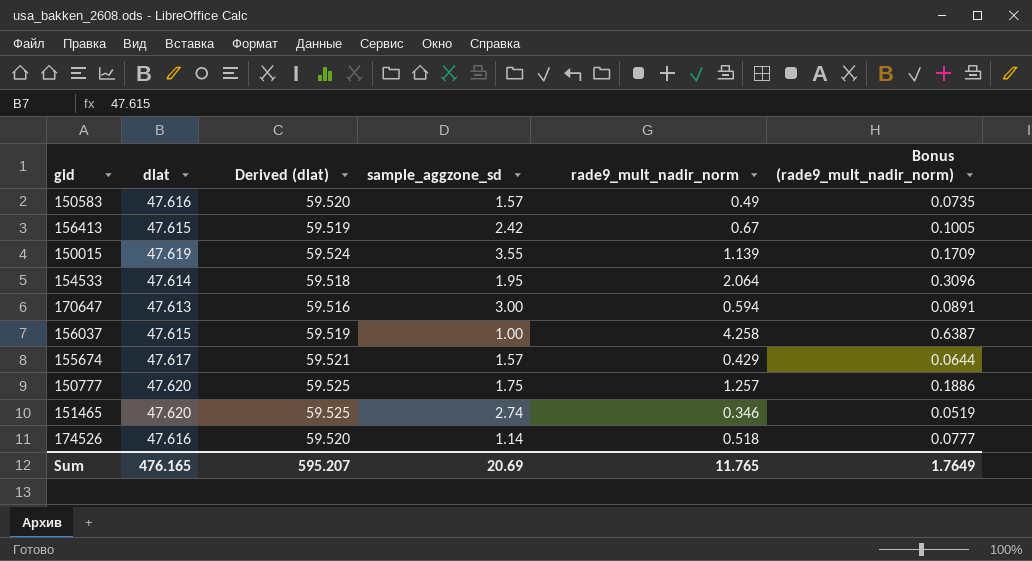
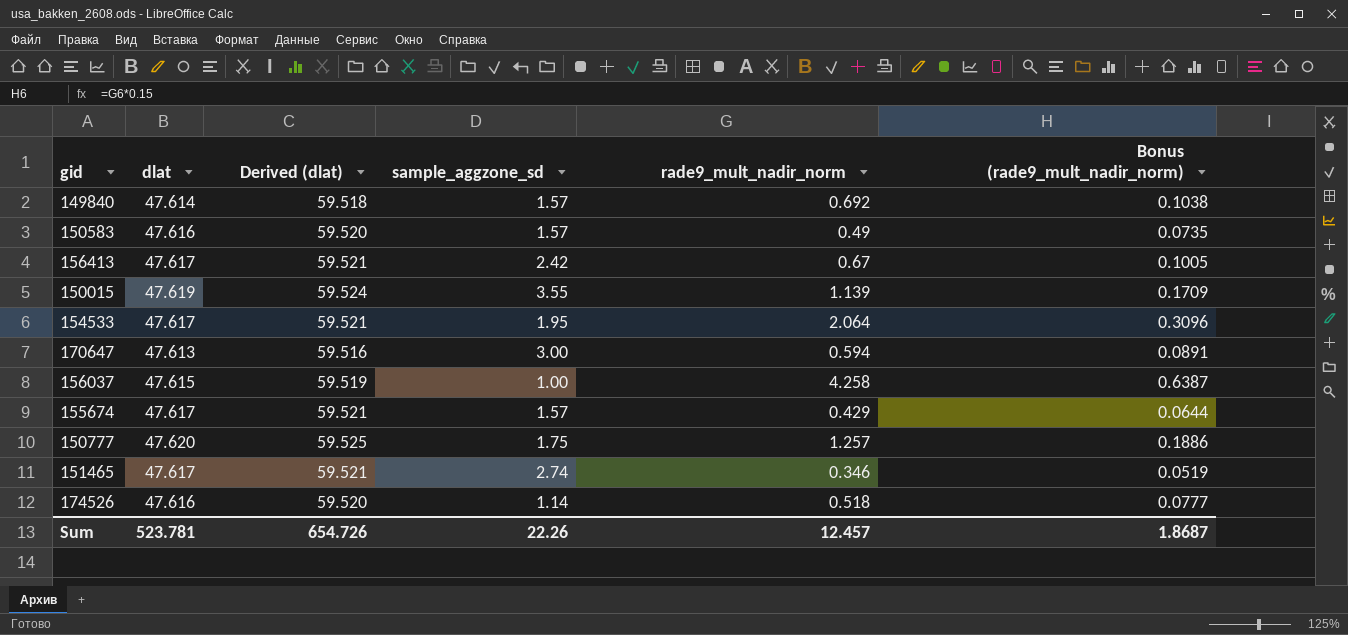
row 149840: none -> 47.614 | 59.518 | 1.57 | 0.692 | 0.1038
156413 | dlat: 47.615 -> 47.617
156413 | Derived (dlat): 59.519 -> 59.521
154533 | dlat: 47.614 -> 47.617
154533 | Derived (dlat): 59.518 -> 59.521
151465 | dlat: 47.620 -> 47.617
151465 | Derived (dlat): 59.525 -> 59.521
Sum | dlat: 476.165 -> 523.781
Sum | Derived (dlat): 595.207 -> 654.726
Sum | sample_aggzone_sd: 20.69 -> 22.26
Sum | rade9_mult_nadir_norm: 11.765 -> 12.457
Sum | Bonus (rade9_mult_nadir_norm): 1.7649 -> 1.8687

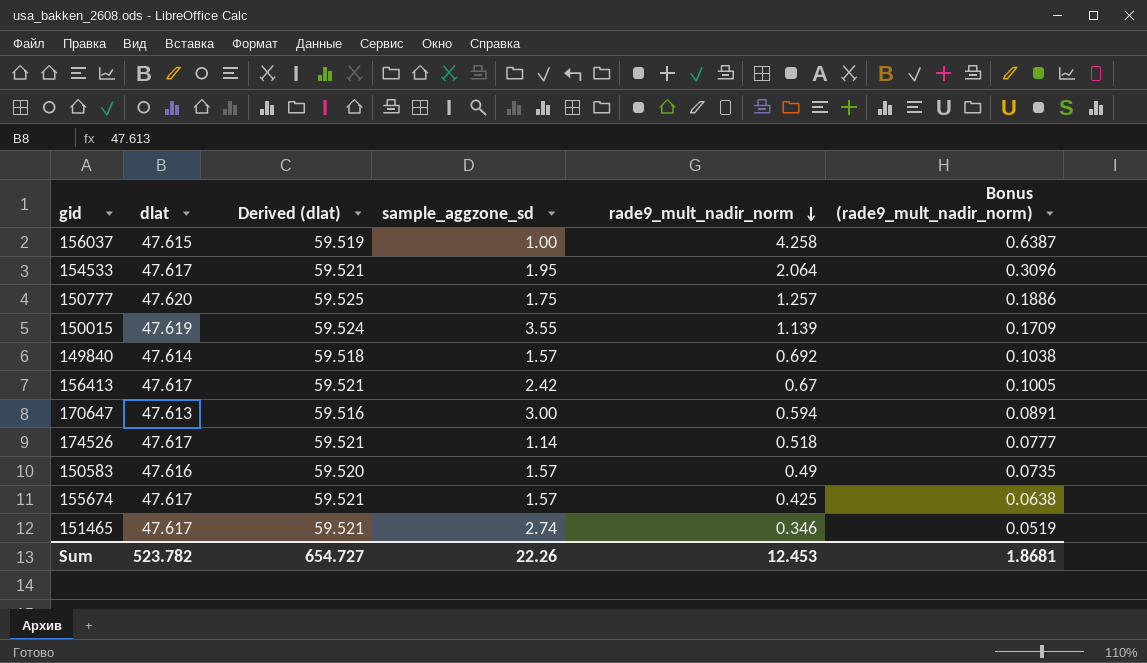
row order: none -> rade9_mult_nadir_norm descending
174526 | dlat: 47.616 -> 47.617
174526 | Derived (dlat): 59.520 -> 59.521
155674 | rade9_mult_nadir_norm: 0.429 -> 0.425
155674 | Bonus (rade9_mult_nadir_norm): 0.0644 -> 0.0638
Sum | dlat: 523.781 -> 523.782
Sum | Derived (dlat): 654.726 -> 654.727
Sum | rade9_mult_nadir_norm: 12.457 -> 12.453
Sum | Bonus (rade9_mult_nadir_norm): 1.8687 -> 1.8681

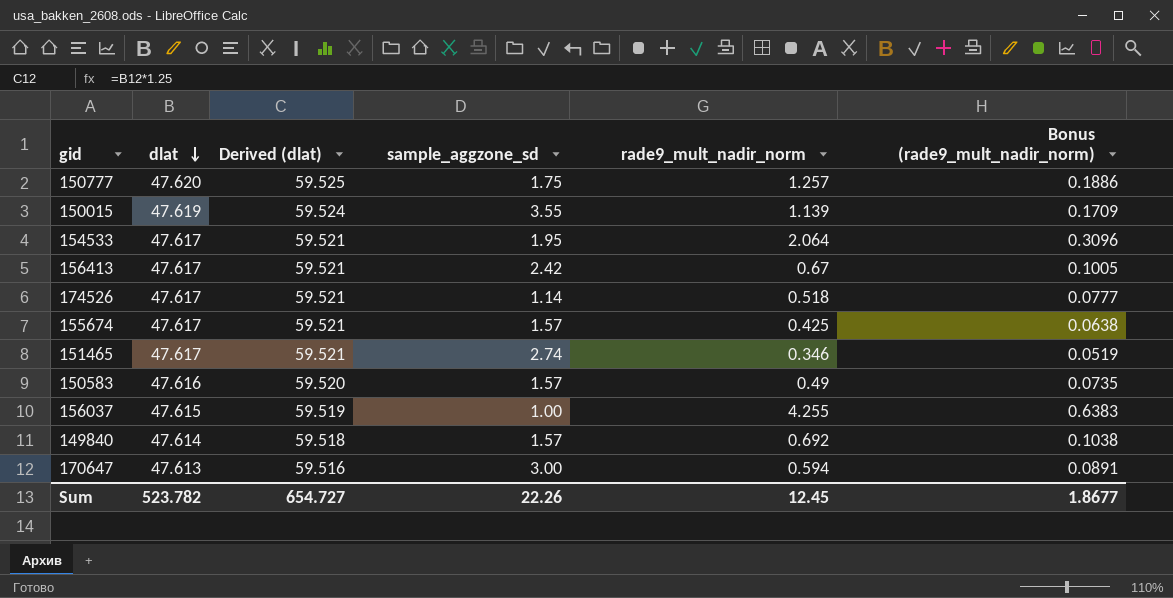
row order: rade9_mult_nadir_norm descending -> dlat descending
156037 | rade9_mult_nadir_norm: 4.258 -> 4.255
156037 | Bonus (rade9_mult_nadir_norm): 0.6387 -> 0.6383
Sum | rade9_mult_nadir_norm: 12.453 -> 12.45
Sum | Bonus (rade9_mult_nadir_norm): 1.8681 -> 1.8677

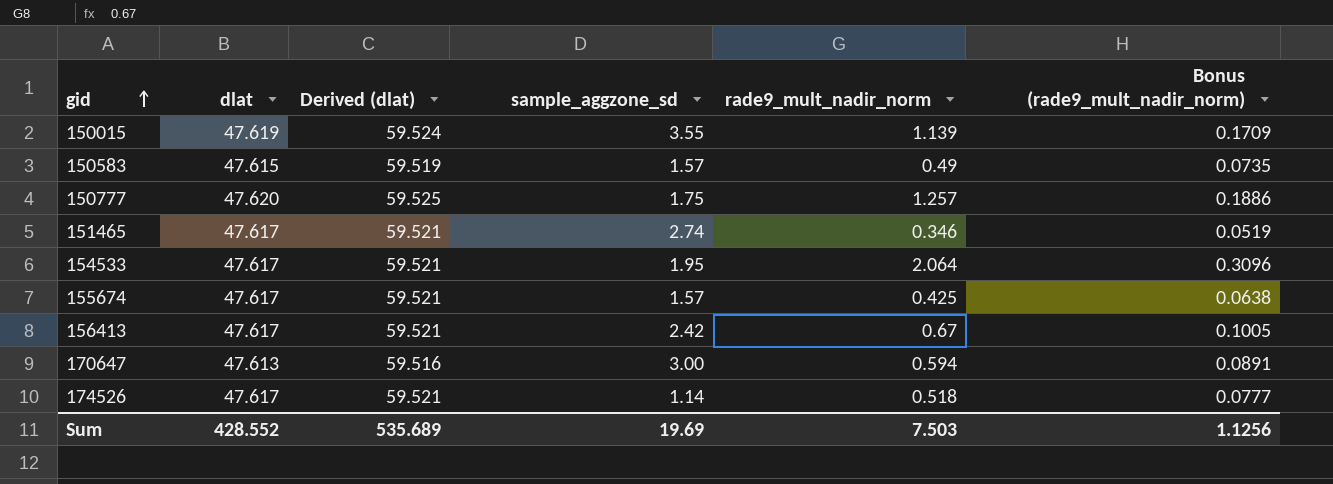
row order: dlat descending -> gid ascending
row 156037: 47.615 | 59.519 | 1.00 | 4.255 | 0.6383 -> none
row 149840: 47.614 | 59.518 | 1.57 | 0.692 | 0.1038 -> none
150583 | dlat: 47.616 -> 47.615
150583 | Derived (dlat): 59.520 -> 59.519
Sum | dlat: 523.782 -> 428.552
Sum | Derived (dlat): 654.727 -> 535.689
Sum | sample_aggzone_sd: 22.26 -> 19.69
Sum | rade9_mult_nadir_norm: 12.45 -> 7.503
Sum | Bonus (rade9_mult_nadir_norm): 1.8677 -> 1.1256

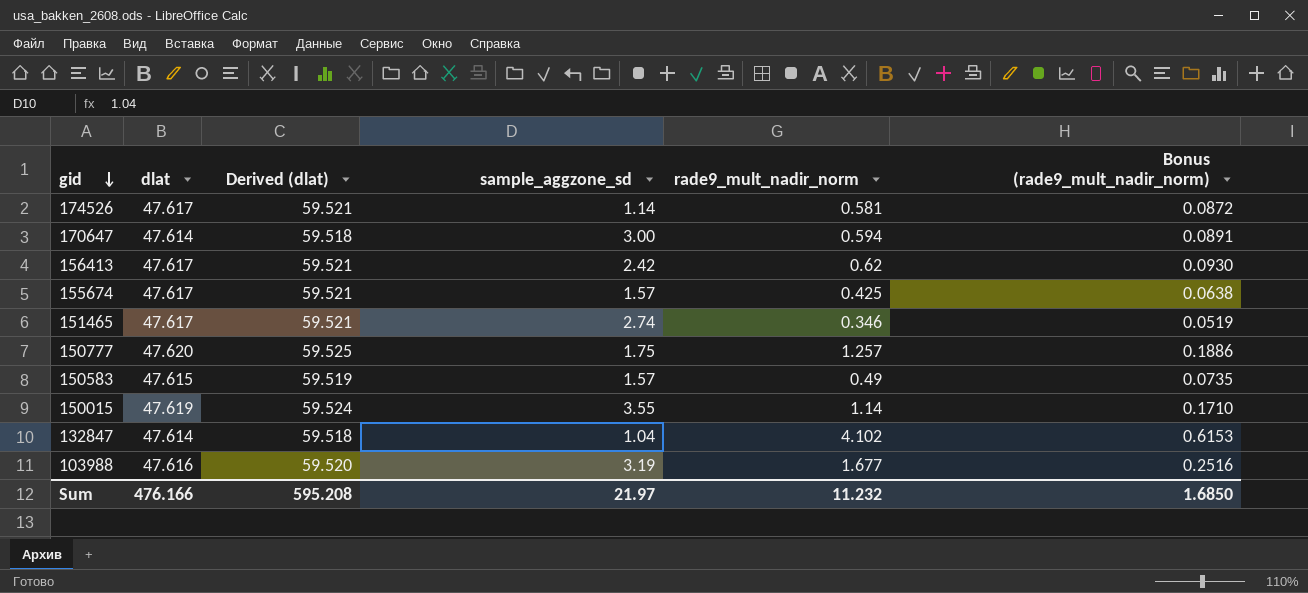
row order: gid ascending -> gid descending
row 154533: 47.617 | 59.521 | 1.95 | 2.064 | 0.3096 -> none
174526 | rade9_mult_nadir_norm: 0.518 -> 0.581
174526 | Bonus (rade9_mult_nadir_norm): 0.0777 -> 0.0872
170647 | dlat: 47.613 -> 47.614
170647 | Derived (dlat): 59.516 -> 59.518
156413 | rade9_mult_nadir_norm: 0.67 -> 0.62
156413 | Bonus (rade9_mult_nadir_norm): 0.1005 -> 0.0930
150015 | rade9_mult_nadir_norm: 1.139 -> 1.14
150015 | Bonus (rade9_mult_nadir_norm): 0.1709 -> 0.1710
row 132847: none -> 47.614 | 59.518 | 1.04 | 4.102 | 0.6153
row 103988: none -> 47.616 | 59.520 | 3.19 | 1.677 | 0.2516
Sum | dlat: 428.552 -> 476.166
Sum | Derived (dlat): 535.689 -> 595.208
Sum | sample_aggzone_sd: 19.69 -> 21.97
Sum | rade9_mult_nadir_norm: 7.503 -> 11.232
Sum | Bonus (rade9_mult_nadir_norm): 1.1256 -> 1.6850

